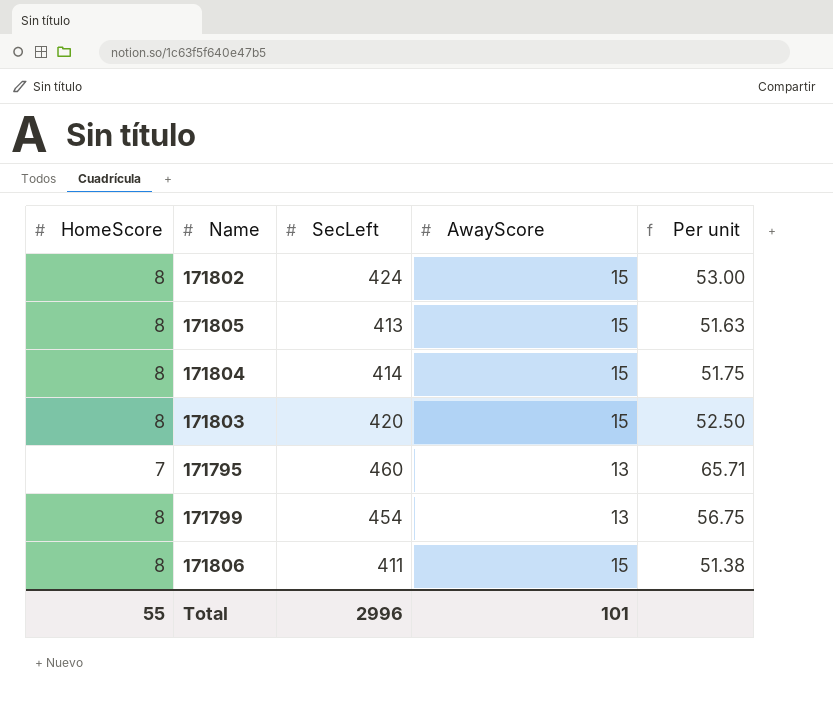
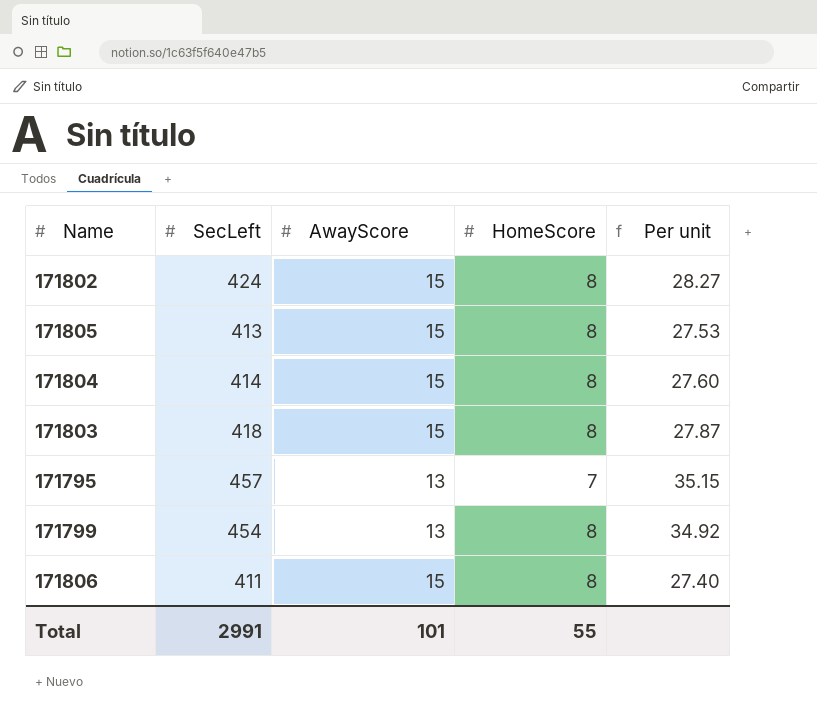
column HomeScore | position: 1 -> 4
column Per unit | formula: [SecLeft] / [HomeScore] -> [SecLeft] / [AwayScore]
171803 | SecLeft: 420 -> 418
171795 | SecLeft: 460 -> 457
Total | SecLeft: 2996 -> 2991

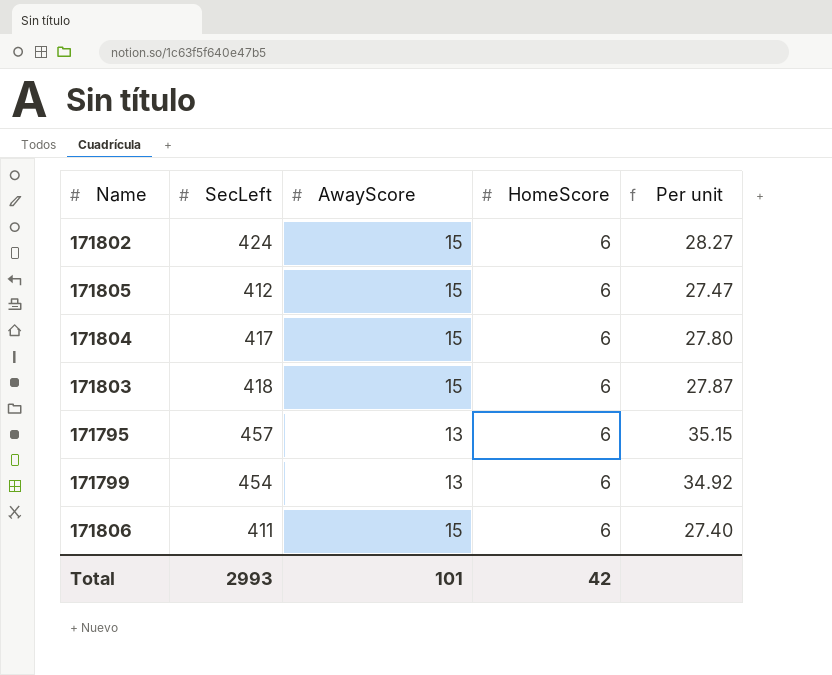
171802 | HomeScore: 8 -> 6
171805 | SecLeft: 413 -> 412
171805 | HomeScore: 8 -> 6
171805 | Per unit: 27.53 -> 27.47
171804 | SecLeft: 414 -> 417
171804 | HomeScore: 8 -> 6
171804 | Per unit: 27.60 -> 27.80
171803 | HomeScore: 8 -> 6
171795 | HomeScore: 7 -> 6
171799 | HomeScore: 8 -> 6
171806 | HomeScore: 8 -> 6
Total | SecLeft: 2991 -> 2993
Total | HomeScore: 55 -> 42

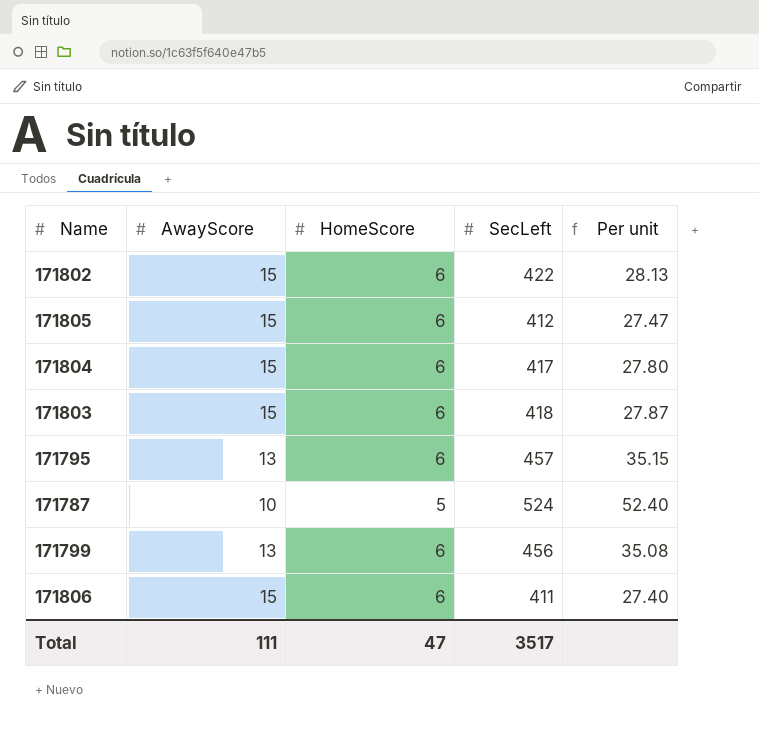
column SecLeft | position: 2 -> 4
171802 | SecLeft: 424 -> 422
171802 | Per unit: 28.27 -> 28.13
row 171787: none -> 10 | 5 | 524 | 52.40
171799 | SecLeft: 454 -> 456
171799 | Per unit: 34.92 -> 35.08
Total | AwayScore: 101 -> 111
Total | HomeScore: 42 -> 47
Total | SecLeft: 2993 -> 3517

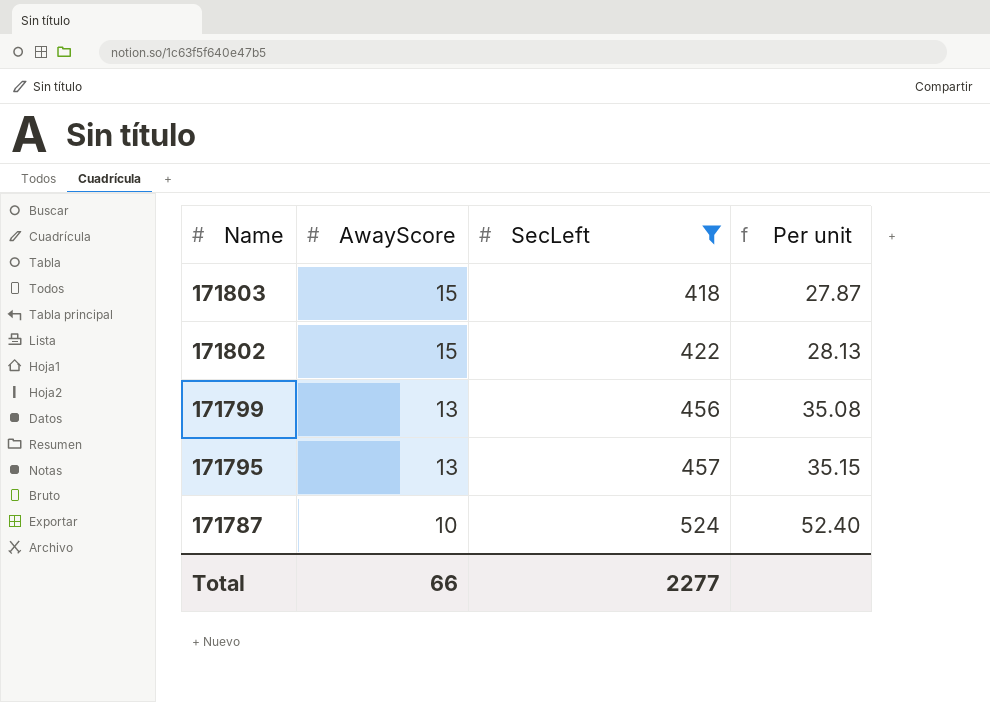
filter: none -> SecLeft >= 418
row order: none -> Name descending
column HomeScore | position: 3 -> none
Total | AwayScore: 111 -> 66
Total | SecLeft: 3517 -> 2277

